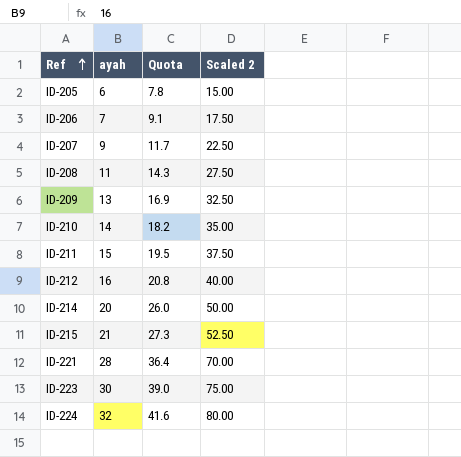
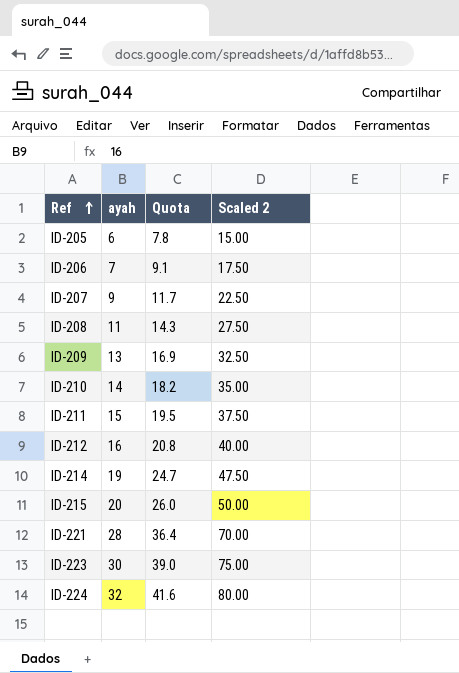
ID-214 | ayah: 20 -> 19
ID-214 | Quota: 26.0 -> 24.7
ID-214 | Scaled 2: 50.00 -> 47.50
ID-215 | ayah: 21 -> 20
ID-215 | Quota: 27.3 -> 26.0
ID-215 | Scaled 2: 52.50 -> 50.00

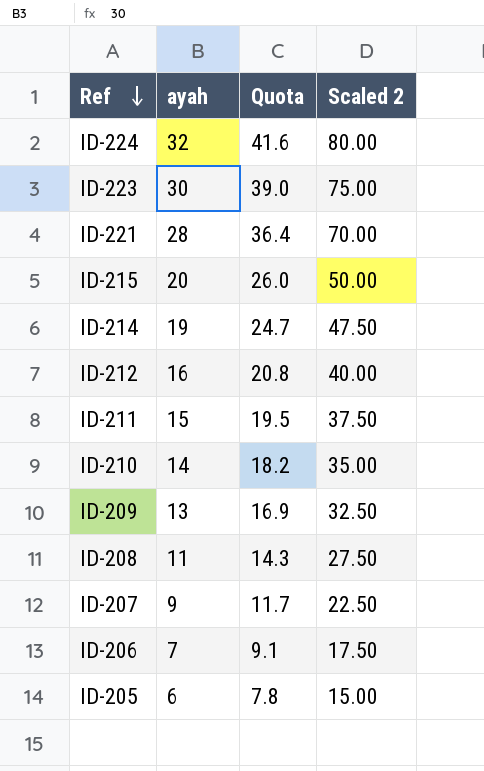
row order: Ref ascending -> Ref descending

